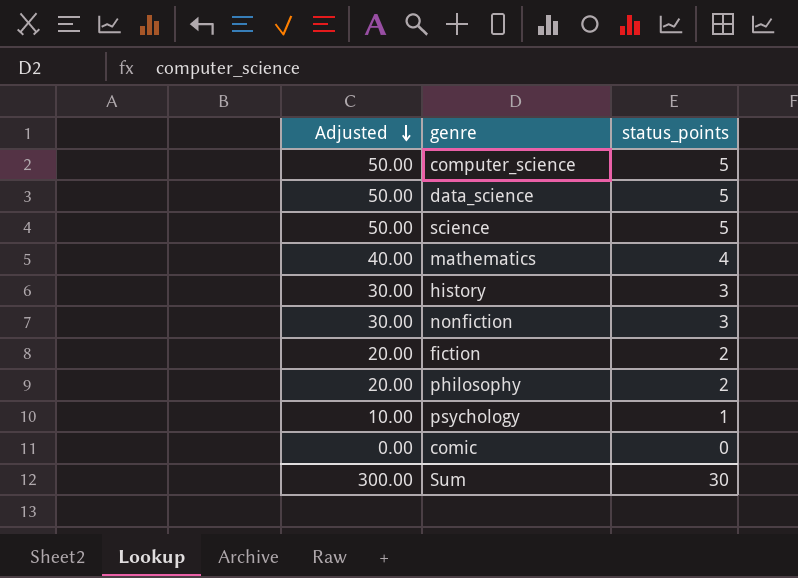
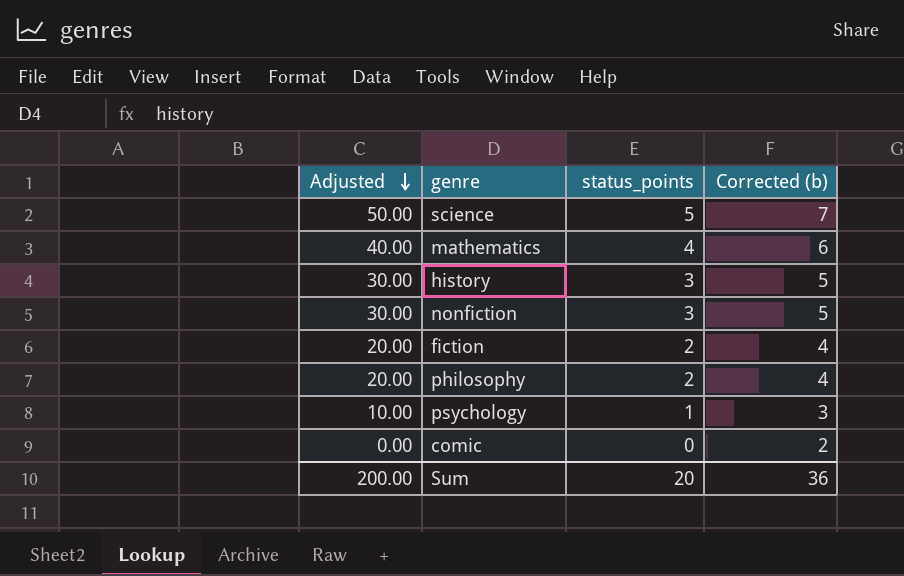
column Corrected (b) | formula: none -> [status_points] + 2
row computer_science: 50.00 | 5 -> none
row data_science: 50.00 | 5 -> none
Sum | Adjusted: 300.00 -> 200.00
Sum | status_points: 30 -> 20

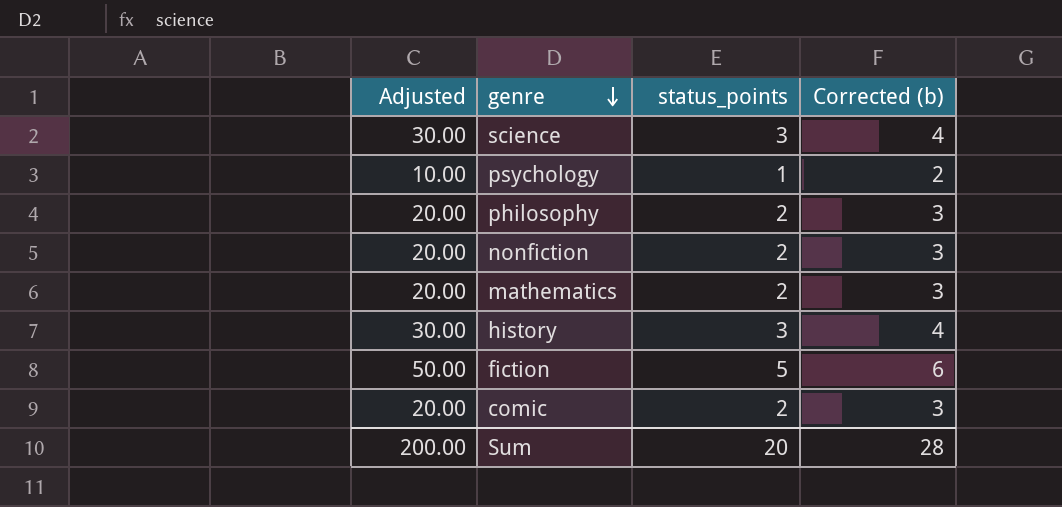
row order: Adjusted descending -> genre descending
column Corrected (b) | formula: [status_points] + 2 -> [status_points] + 1
science | Adjusted: 50.00 -> 30.00
science | status_points: 5 -> 3
nonfiction | Adjusted: 30.00 -> 20.00
nonfiction | status_points: 3 -> 2
mathematics | Adjusted: 40.00 -> 20.00
mathematics | status_points: 4 -> 2
fiction | Adjusted: 20.00 -> 50.00
fiction | status_points: 2 -> 5
comic | Adjusted: 0.00 -> 20.00
comic | status_points: 0 -> 2
Sum | Corrected (b): 36 -> 28

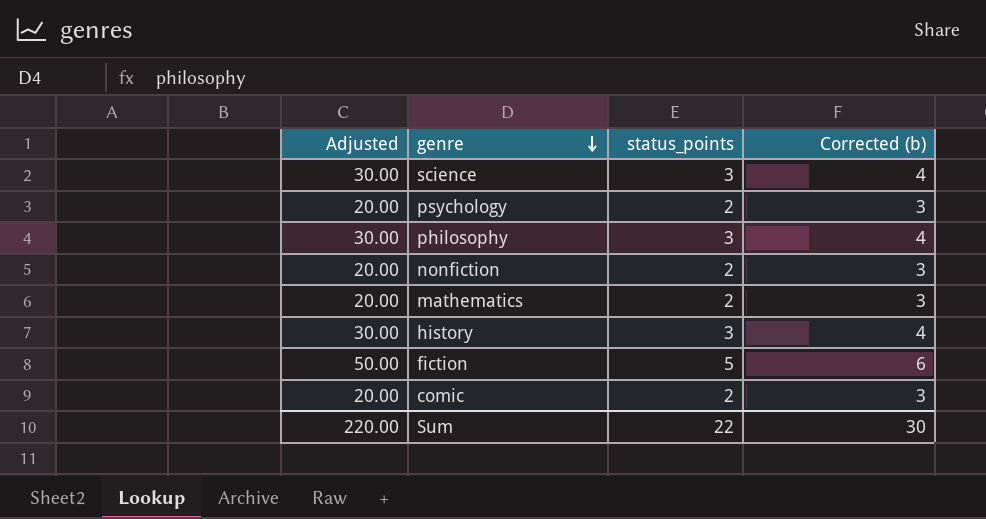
psychology | Adjusted: 10.00 -> 20.00
psychology | status_points: 1 -> 2
psychology | Corrected (b): 2 -> 3
philosophy | Adjusted: 20.00 -> 30.00
philosophy | status_points: 2 -> 3
philosophy | Corrected (b): 3 -> 4
Sum | Adjusted: 200.00 -> 220.00
Sum | status_points: 20 -> 22
Sum | Corrected (b): 28 -> 30

